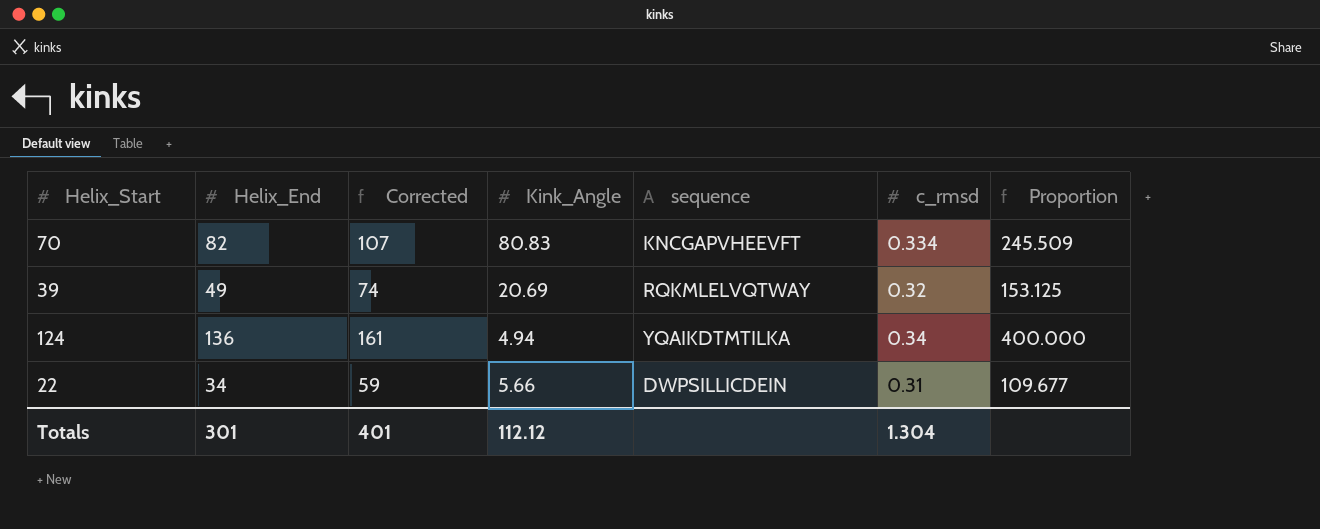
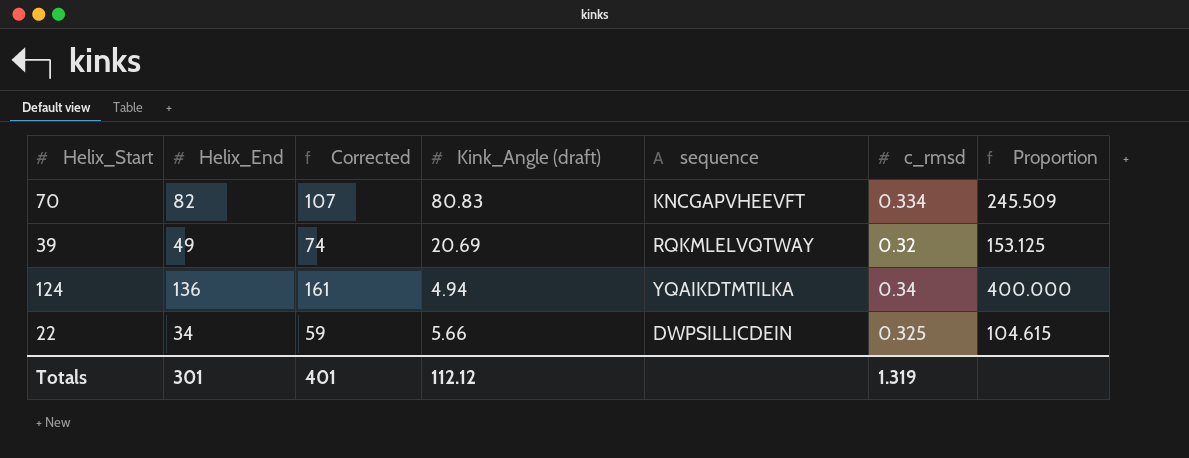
column name: Kink_Angle -> Kink_Angle (draft)
22 | c_rmsd: 0.31 -> 0.325
22 | Proportion: 109.677 -> 104.615
Totals | c_rmsd: 1.304 -> 1.319

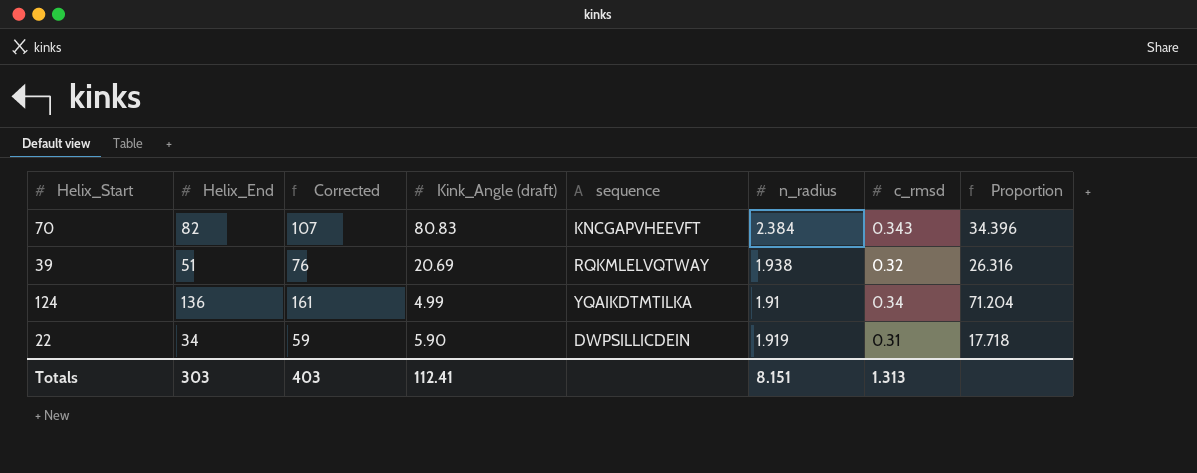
column n_radius | position: none -> 6
column Proportion | formula: [Helix_End] / [c_rmsd] -> [Helix_End] / [n_radius]
70 | c_rmsd: 0.334 -> 0.343
39 | Helix_End: 49 -> 51
39 | Corrected: 74 -> 76
124 | Kink_Angle (draft): 4.94 -> 4.99
22 | Kink_Angle (draft): 5.66 -> 5.90
22 | c_rmsd: 0.325 -> 0.31
Totals | Helix_End: 301 -> 303
Totals | Corrected: 401 -> 403
Totals | Kink_Angle (draft): 112.12 -> 112.41
Totals | c_rmsd: 1.319 -> 1.313

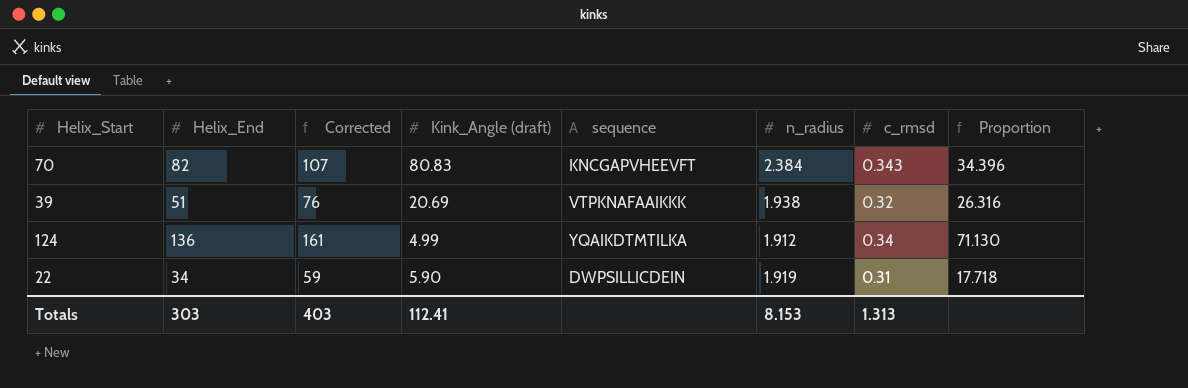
39 | sequence: RQKMLELVQTWAY -> VTPKNAFAAIKKK
124 | n_radius: 1.91 -> 1.912
124 | Proportion: 71.204 -> 71.130
Totals | n_radius: 8.151 -> 8.153

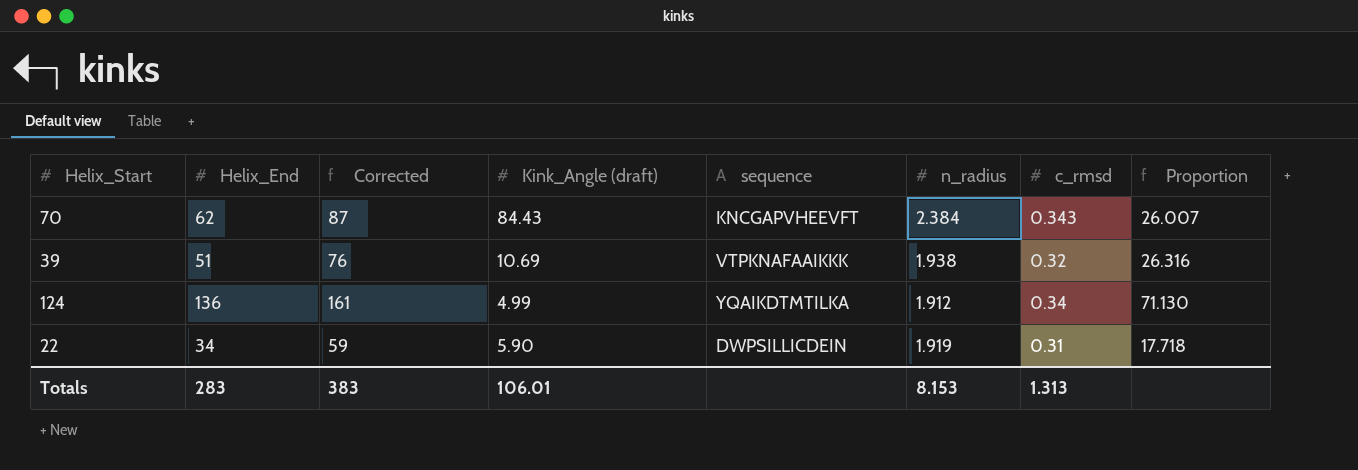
70 | Helix_End: 82 -> 62
70 | Corrected: 107 -> 87
70 | Kink_Angle (draft): 80.83 -> 84.43
70 | Proportion: 34.396 -> 26.007
39 | Kink_Angle (draft): 20.69 -> 10.69
Totals | Helix_End: 303 -> 283
Totals | Corrected: 403 -> 383
Totals | Kink_Angle (draft): 112.41 -> 106.01

